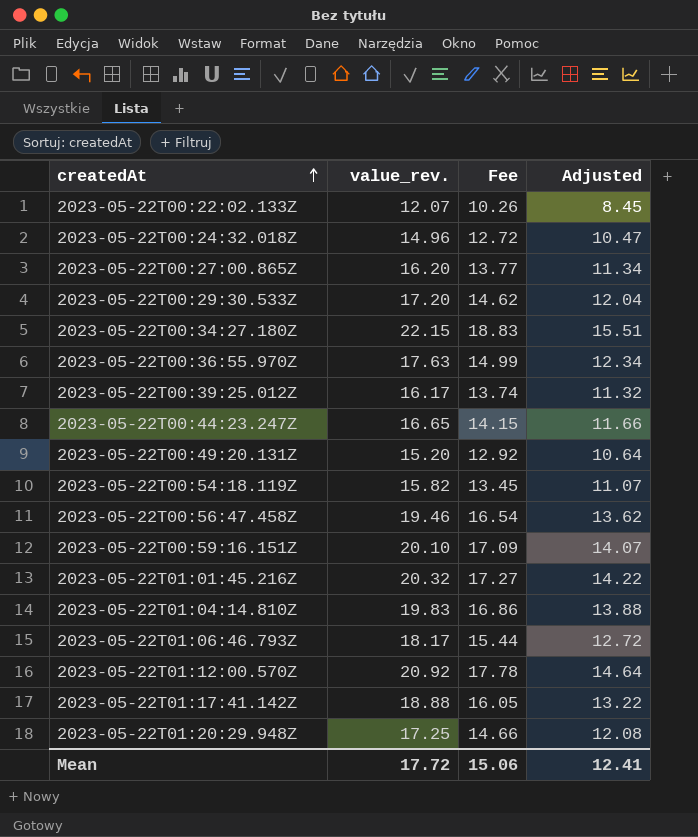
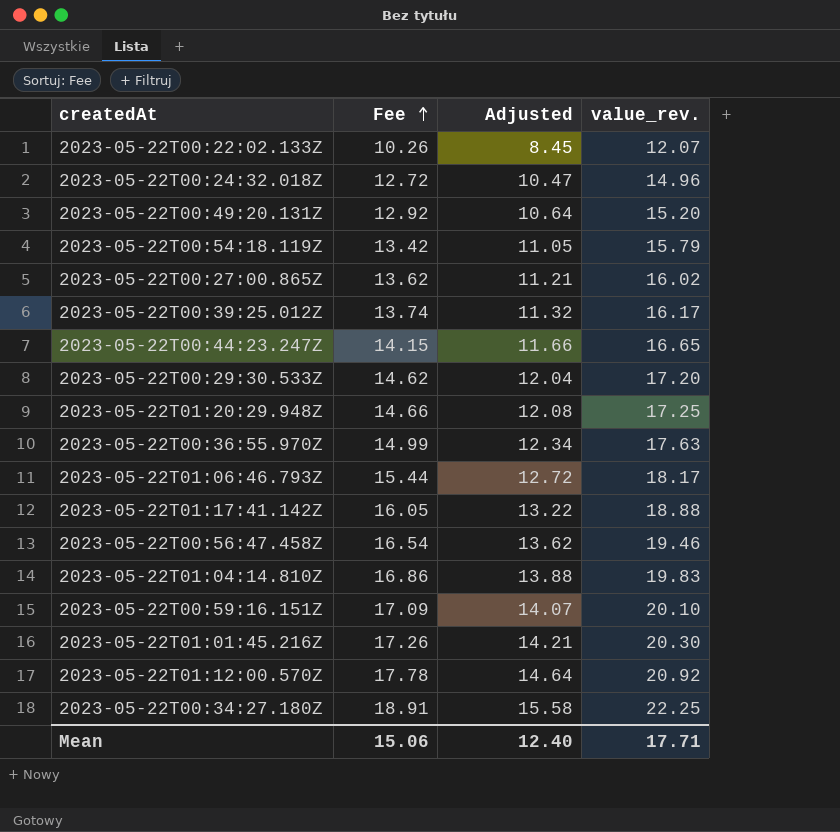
row order: createdAt ascending -> Fee ascending
column value_rev. | position: 2 -> 4
2023-05-22T00:54:18.119Z | Fee: 13.45 -> 13.42
2023-05-22T00:54:18.119Z | Adjusted: 11.07 -> 11.05
2023-05-22T00:54:18.119Z | value_rev.: 15.82 -> 15.79
2023-05-22T00:27:00.865Z | Fee: 13.77 -> 13.62
2023-05-22T00:27:00.865Z | Adjusted: 11.34 -> 11.21
2023-05-22T00:27:00.865Z | value_rev.: 16.20 -> 16.02
2023-05-22T01:01:45.216Z | Fee: 17.27 -> 17.26
2023-05-22T01:01:45.216Z | Adjusted: 14.22 -> 14.21
2023-05-22T01:01:45.216Z | value_rev.: 20.32 -> 20.30
2023-05-22T00:34:27.180Z | Fee: 18.83 -> 18.91
2023-05-22T00:34:27.180Z | Adjusted: 15.51 -> 15.58
2023-05-22T00:34:27.180Z | value_rev.: 22.15 -> 22.25
Mean | Adjusted: 12.41 -> 12.40
Mean | value_rev.: 17.72 -> 17.71

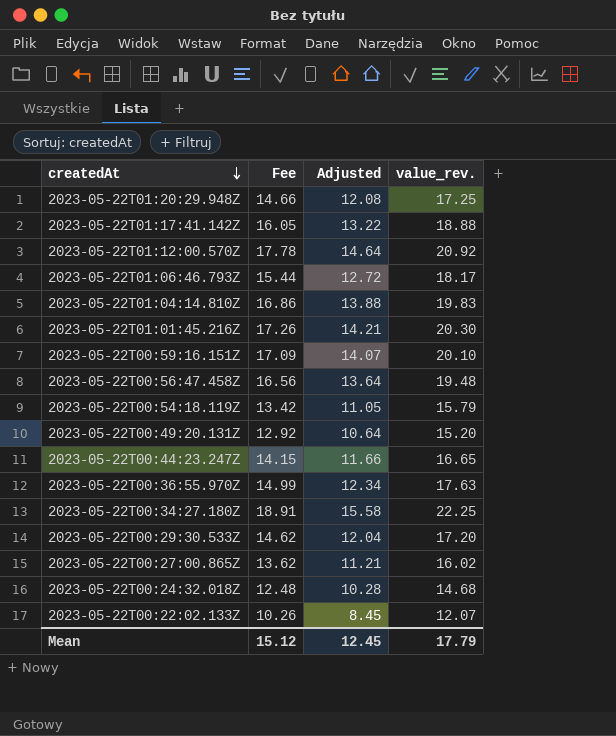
row order: Fee ascending -> createdAt descending
row 2023-05-22T00:39:25.012Z: 13.74 | 11.32 | 16.17 -> none
2023-05-22T00:56:47.458Z | Fee: 16.54 -> 16.56
2023-05-22T00:56:47.458Z | Adjusted: 13.62 -> 13.64
2023-05-22T00:56:47.458Z | value_rev.: 19.46 -> 19.48
2023-05-22T00:24:32.018Z | Fee: 12.72 -> 12.48
2023-05-22T00:24:32.018Z | Adjusted: 10.47 -> 10.28
2023-05-22T00:24:32.018Z | value_rev.: 14.96 -> 14.68
Mean | Fee: 15.06 -> 15.12
Mean | Adjusted: 12.40 -> 12.45
Mean | value_rev.: 17.71 -> 17.79

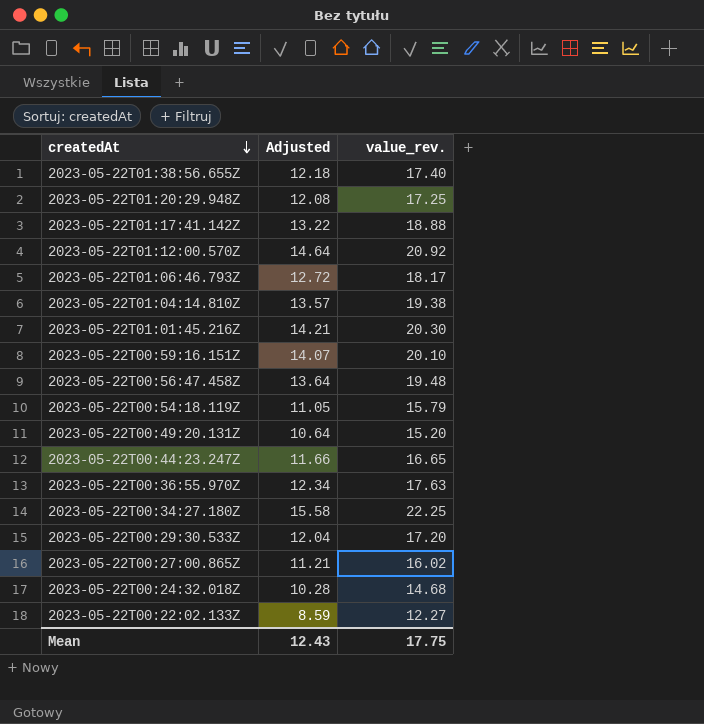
column Fee | formula: [value_rev.] * 0.85 -> none
row 2023-05-22T01:38:56.655Z: none -> 12.18 | 17.40
2023-05-22T01:04:14.810Z | Adjusted: 13.88 -> 13.57
2023-05-22T01:04:14.810Z | value_rev.: 19.83 -> 19.38
2023-05-22T00:22:02.133Z | Adjusted: 8.45 -> 8.59
2023-05-22T00:22:02.133Z | value_rev.: 12.07 -> 12.27
Mean | Adjusted: 12.45 -> 12.43
Mean | value_rev.: 17.79 -> 17.75

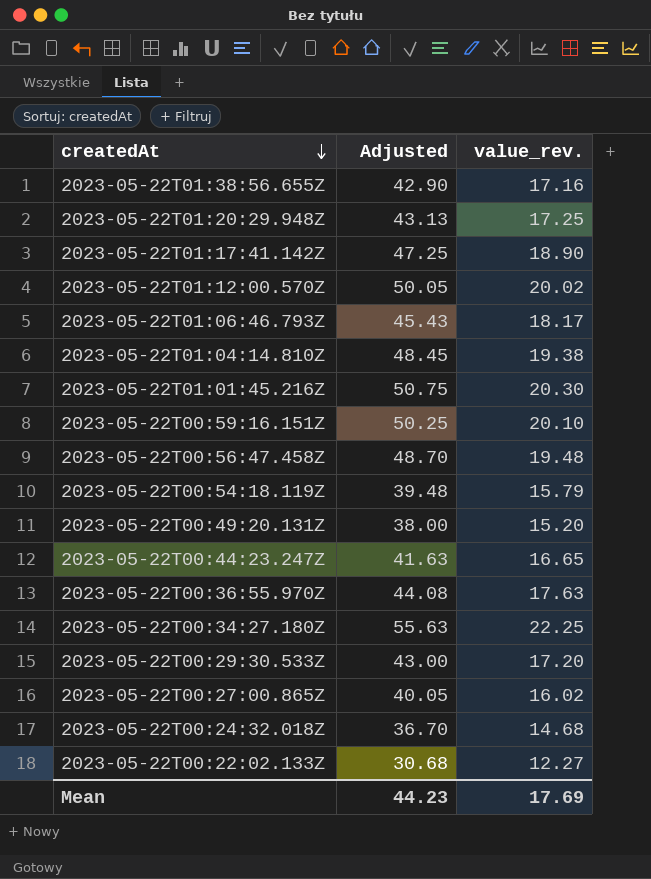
column Adjusted | formula: [value_rev.] * 0.7 -> [value_rev.] * 2.5
2023-05-22T01:38:56.655Z | value_rev.: 17.40 -> 17.16
2023-05-22T01:17:41.142Z | value_rev.: 18.88 -> 18.90
2023-05-22T01:12:00.570Z | value_rev.: 20.92 -> 20.02
Mean | Adjusted: 12.43 -> 44.23
Mean | value_rev.: 17.75 -> 17.69

